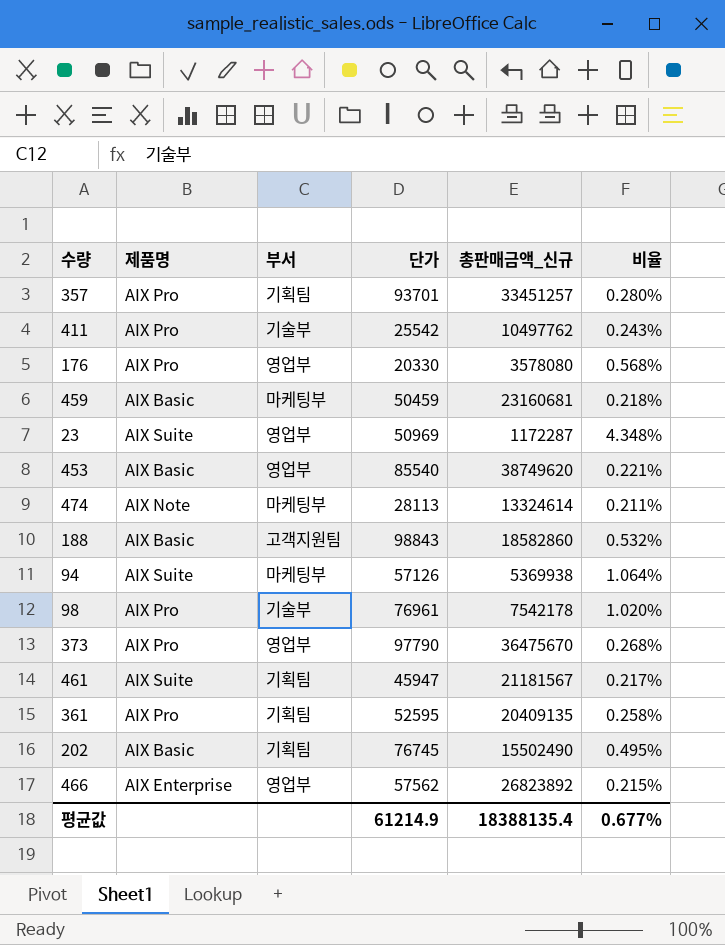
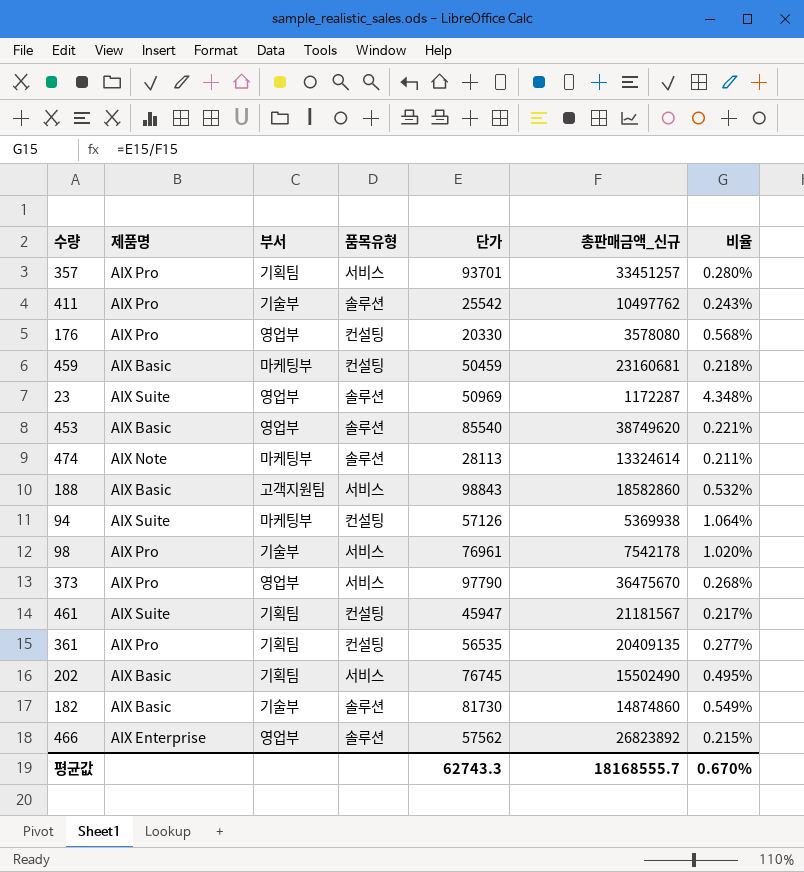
column 품목유형 | position: none -> 4
361 | 단가: 52595 -> 56535
361 | 비율: 0.258% -> 0.277%
row 182: none -> AIX Basic | 기술부 | 솔루션 | 81730 | 14874860 | 0.549%
평균값 | 단가: 61214.9 -> 62743.3
평균값 | 총판매금액_신규: 18388135.4 -> 18168555.7
평균값 | 비율: 0.677% -> 0.670%

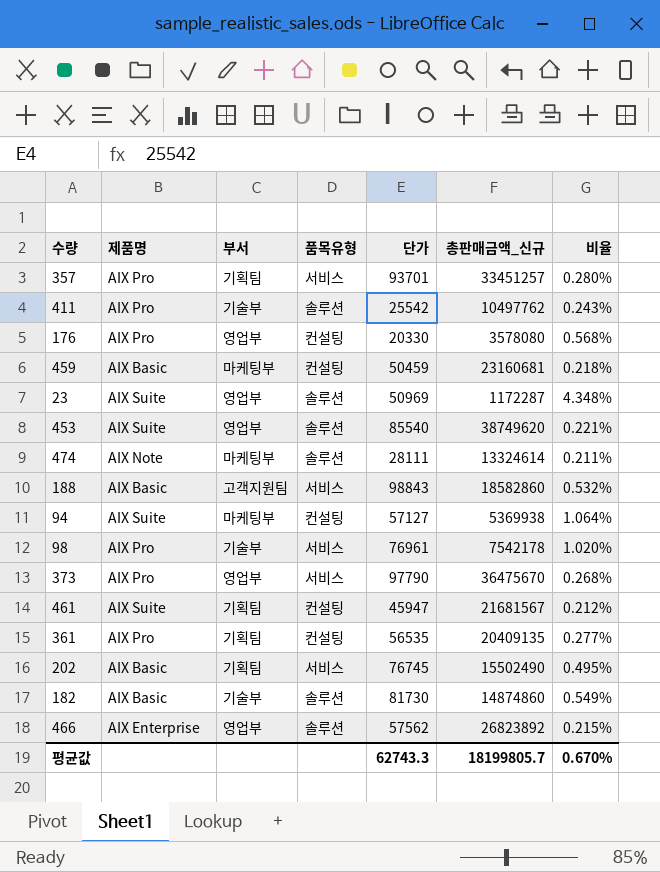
453 | 제품명: AIX Basic -> AIX Suite
474 | 단가: 28113 -> 28111
94 | 단가: 57126 -> 57127
461 | 총판매금액_신규: 21181567 -> 21681567
461 | 비율: 0.217% -> 0.212%
평균값 | 총판매금액_신규: 18168555.7 -> 18199805.7

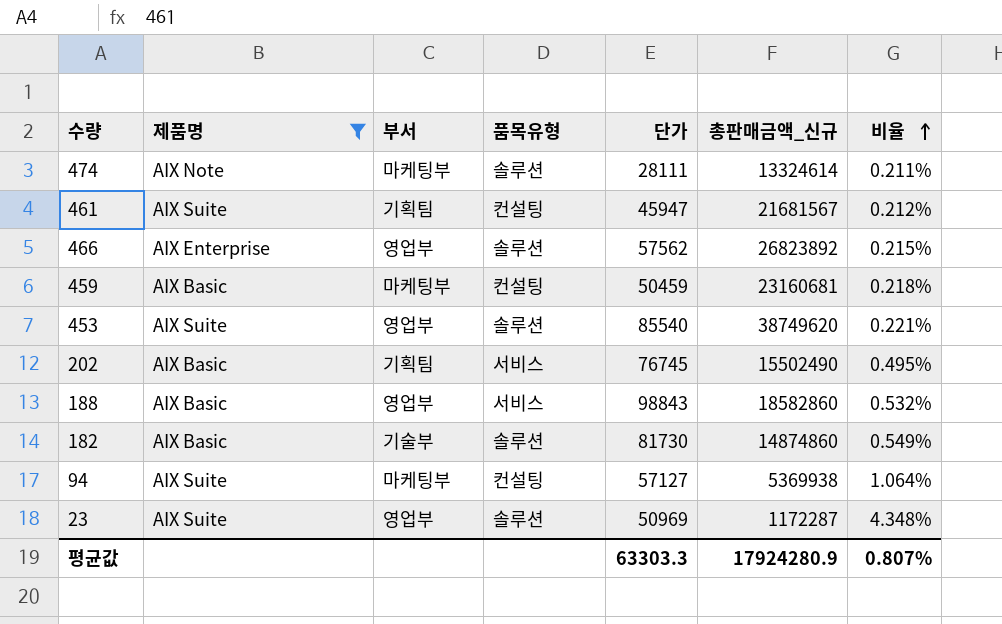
filter: none -> 제품명 != AIX Pro
row order: none -> 비율 ascending
188 | 부서: 고객지원팀 -> 영업부
평균값 | 단가: 62743.3 -> 63303.3
평균값 | 총판매금액_신규: 18199805.7 -> 17924280.9
평균값 | 비율: 0.670% -> 0.807%

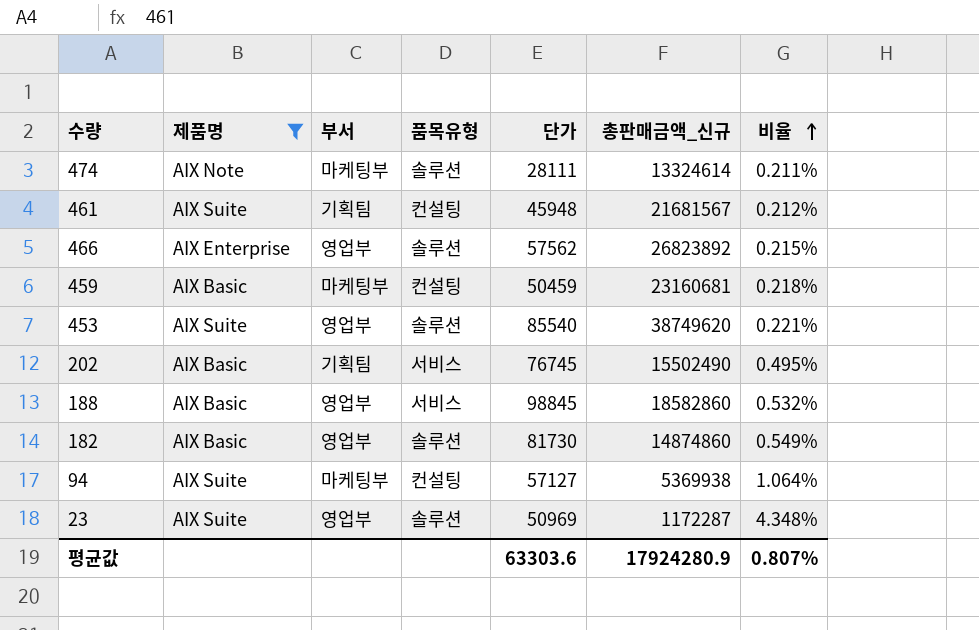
461 | 단가: 45947 -> 45948
188 | 단가: 98843 -> 98845
182 | 부서: 기술부 -> 영업부
평균값 | 단가: 63303.3 -> 63303.6

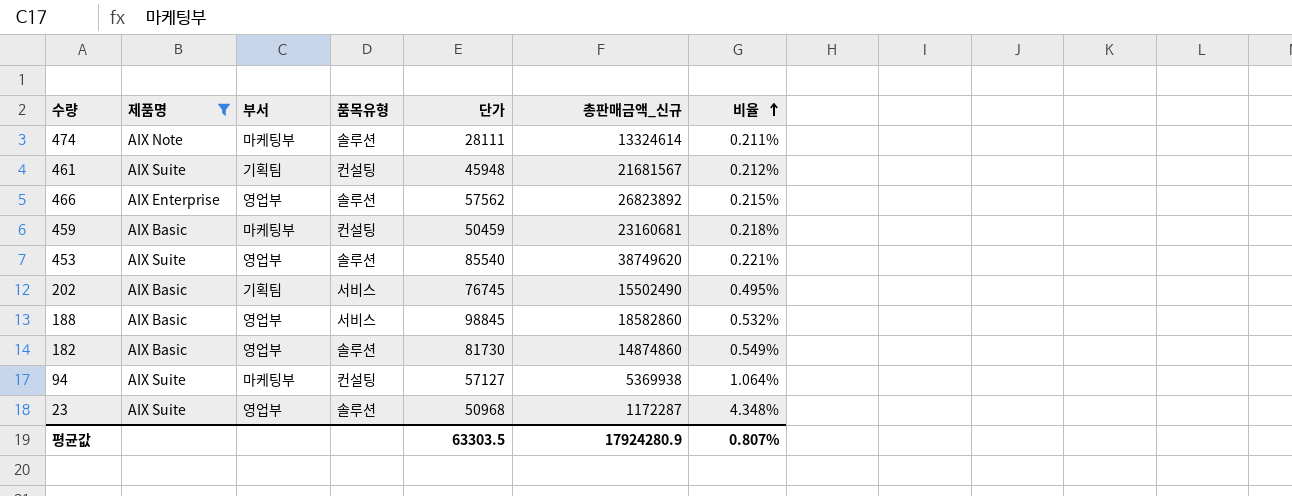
23 | 단가: 50969 -> 50968
평균값 | 단가: 63303.6 -> 63303.5

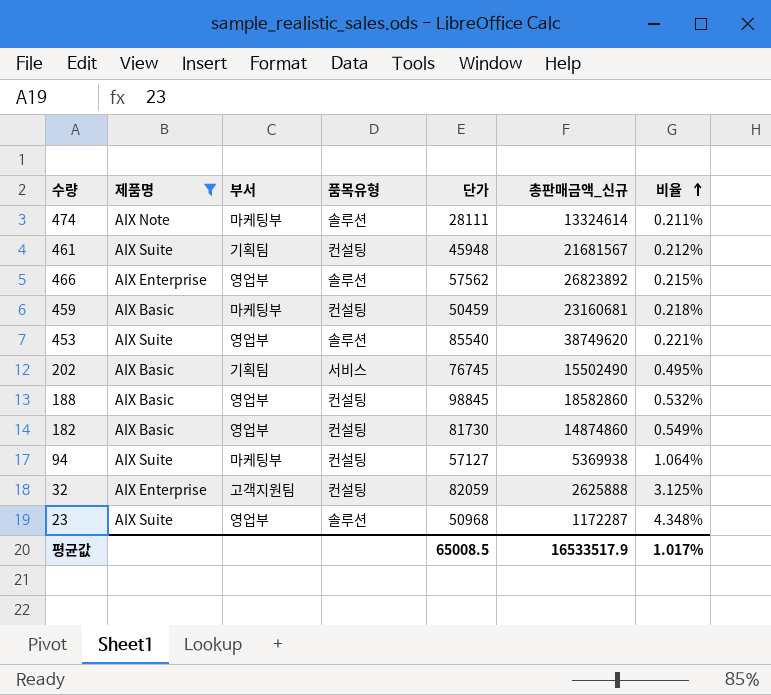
188 | 품목유형: 서비스 -> 컨설팅
182 | 품목유형: 솔루션 -> 컨설팅
row 32: none -> AIX Enterprise | 고객지원팀 | 컨설팅 | 82059 | 2625888 | 3.125%
평균값 | 단가: 63303.5 -> 65008.5
평균값 | 총판매금액_신규: 17924280.9 -> 16533517.9
평균값 | 비율: 0.807% -> 1.017%

